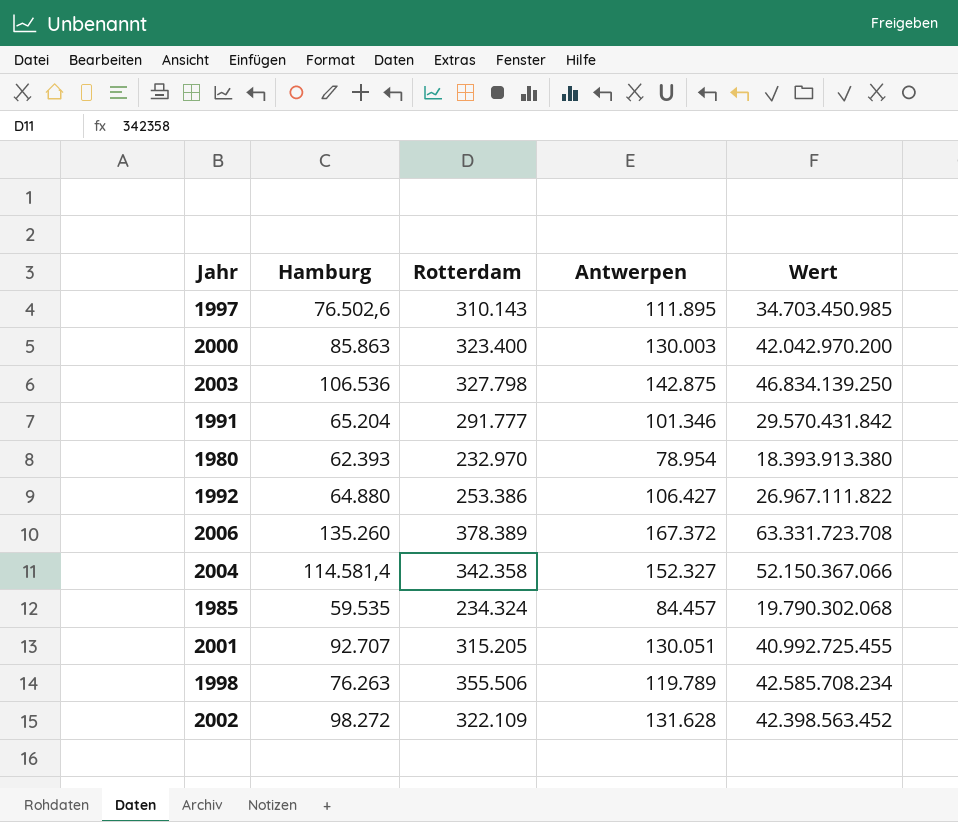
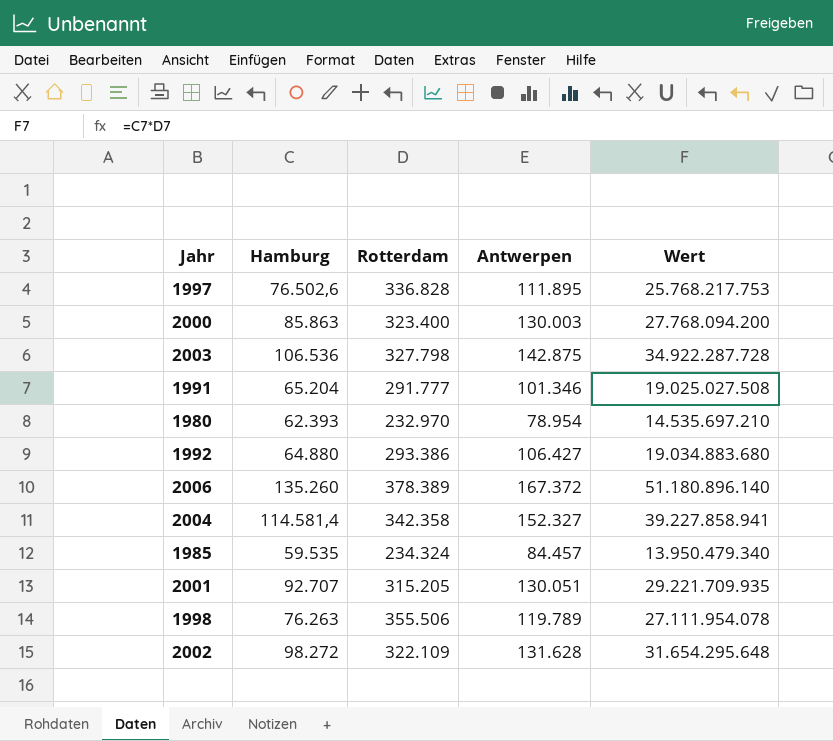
column Wert | formula: [Rotterdam] * [Antwerpen] -> [Hamburg] * [Rotterdam]
1997 | Rotterdam: 310.143 -> 336.828
1992 | Rotterdam: 253.386 -> 293.386

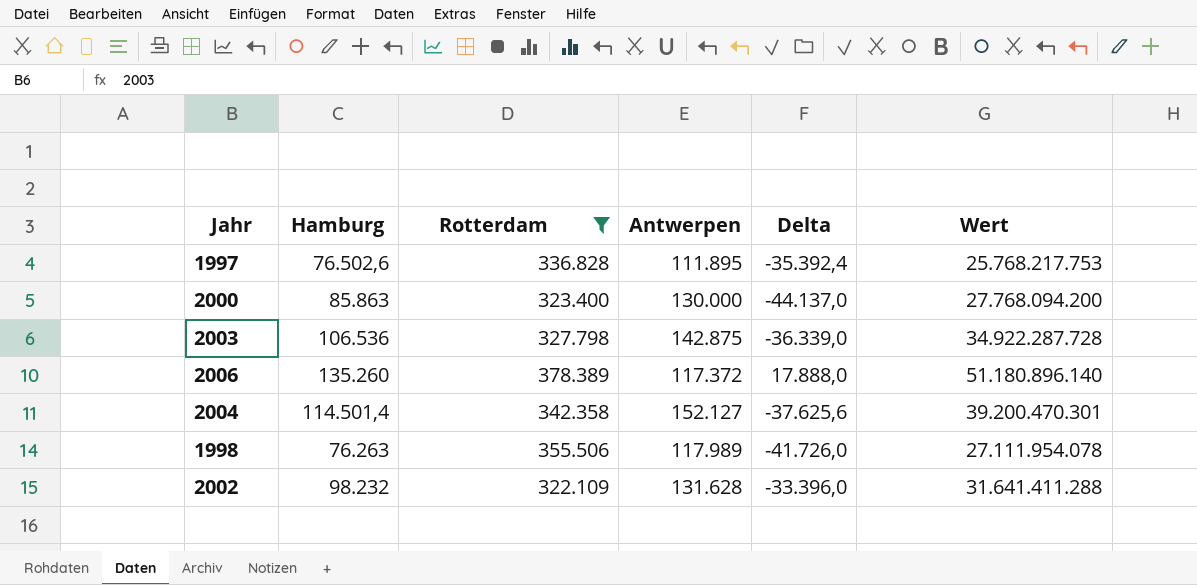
filter: none -> Rotterdam >= 322.109
column Delta | formula: none -> [Hamburg] - [Antwerpen]
2000 | Antwerpen: 130.003 -> 130.000
2006 | Antwerpen: 167.372 -> 117.372
2004 | Hamburg: 114.581,4 -> 114.501,4
2004 | Antwerpen: 152.327 -> 152.127
2004 | Wert: 39.227.858.941 -> 39.200.470.301
1998 | Antwerpen: 119.789 -> 117.989
2002 | Hamburg: 98.272 -> 98.232
2002 | Wert: 31.654.295.648 -> 31.641.411.288

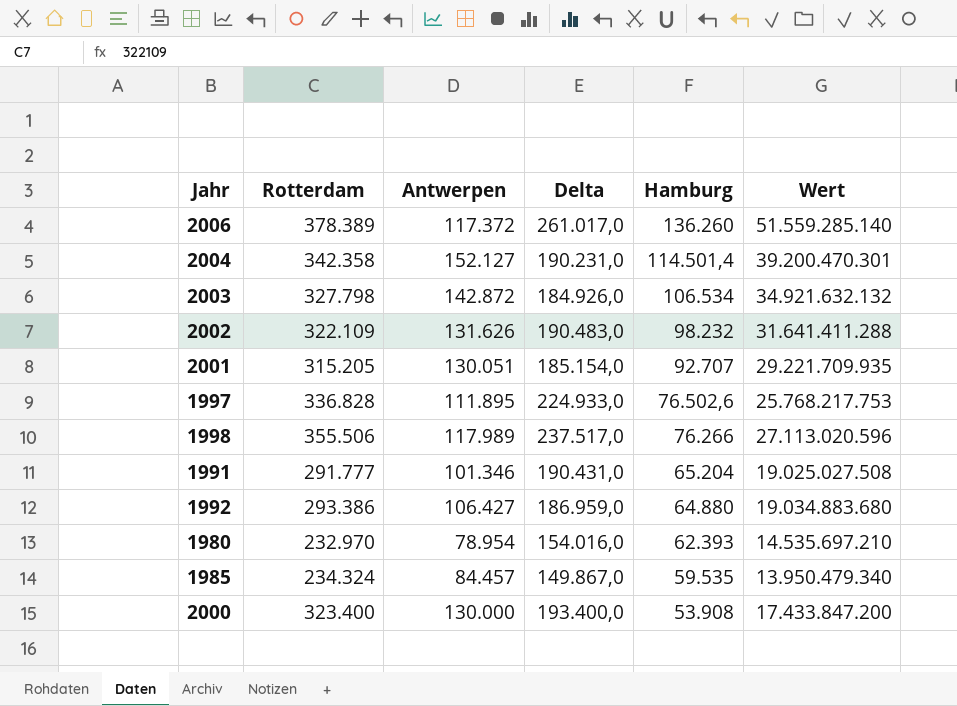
filter: Rotterdam >= 322.109 -> none
row order: none -> Hamburg descending
column Delta | formula: [Hamburg] - [Antwerpen] -> [Rotterdam] - [Antwerpen]
column Hamburg | position: 2 -> 5
2006 | Hamburg: 135.260 -> 136.260
2006 | Wert: 51.180.896.140 -> 51.559.285.140
2003 | Antwerpen: 142.875 -> 142.872
2003 | Hamburg: 106.536 -> 106.534
2003 | Wert: 34.922.287.728 -> 34.921.632.132
2002 | Antwerpen: 131.628 -> 131.626
1998 | Hamburg: 76.263 -> 76.266
1998 | Wert: 27.111.954.078 -> 27.113.020.596
2000 | Hamburg: 85.863 -> 53.908
2000 | Wert: 27.768.094.200 -> 17.433.847.200

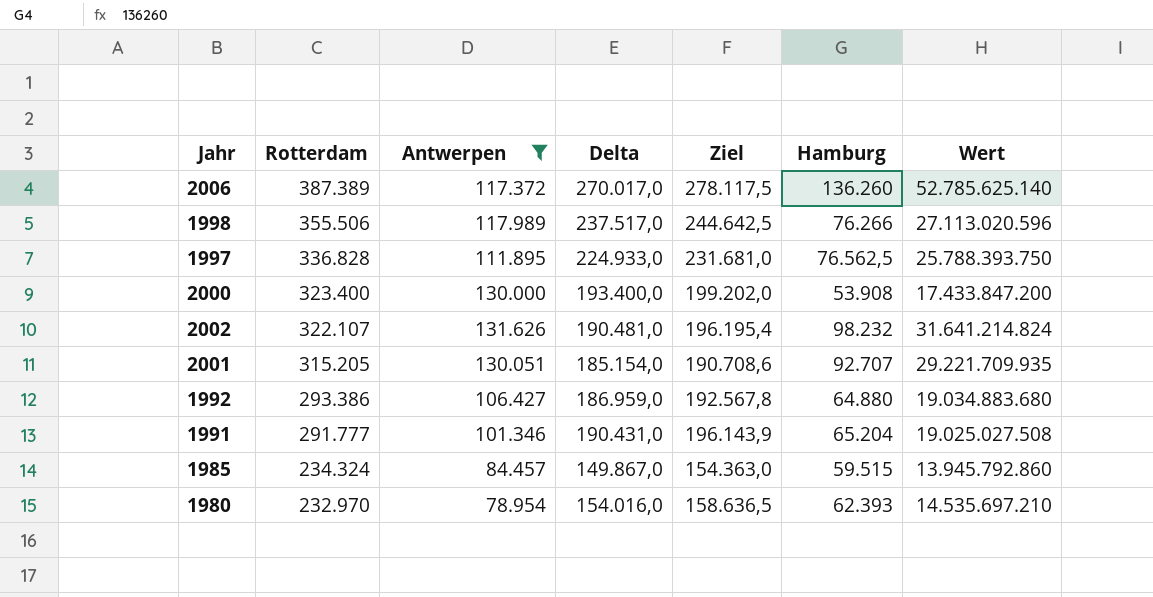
filter: none -> Antwerpen <= 131.626
row order: Hamburg descending -> Rotterdam descending
column Ziel | formula: none -> [Delta] * 1,03
2006 | Rotterdam: 378.389 -> 387.389
2006 | Delta: 261.017,0 -> 270.017,0
2006 | Wert: 51.559.285.140 -> 52.785.625.140
1997 | Hamburg: 76.502,6 -> 76.562,5
1997 | Wert: 25.768.217.753 -> 25.788.393.750
2002 | Rotterdam: 322.109 -> 322.107
2002 | Delta: 190.483,0 -> 190.481,0
2002 | Wert: 31.641.411.288 -> 31.641.214.824
1985 | Hamburg: 59.535 -> 59.515
1985 | Wert: 13.950.479.340 -> 13.945.792.860

